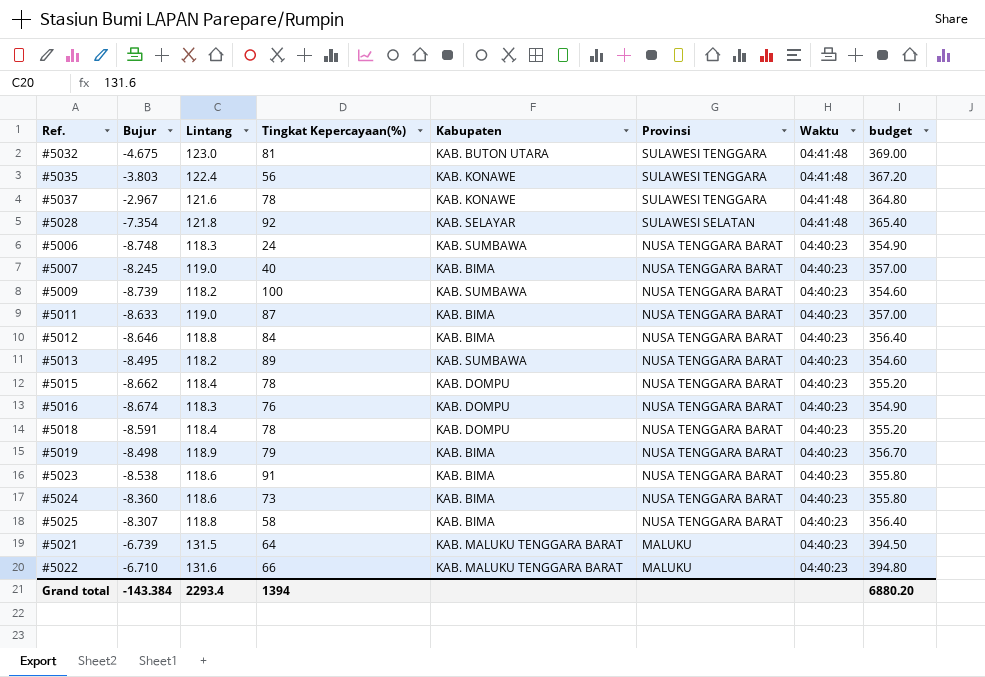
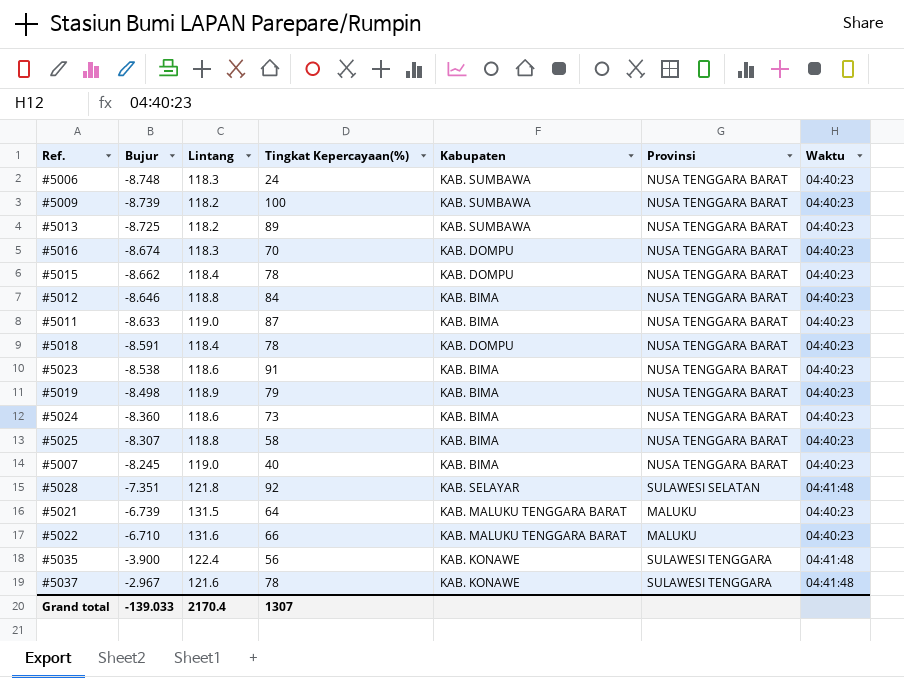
row order: Provinsi descending -> Bujur ascending
column budget | formula: [Lintang] * 3 -> none
row #5032: -4.675 | 123.0 | 81 | KAB. BUTON UTARA | SULAWESI TENGGARA | 04:41:48 | 369.00 -> none
#5013 | Bujur: -8.495 -> -8.725
#5016 | Tingkat Kepercayaan(%): 76 -> 70
#5028 | Bujur: -7.354 -> -7.351
#5035 | Bujur: -3.803 -> -3.900
Grand total | Bujur: -143.384 -> -139.033
Grand total | Lintang: 2293.4 -> 2170.4
Grand total | Tingkat Kepercayaan(%): 1394 -> 1307

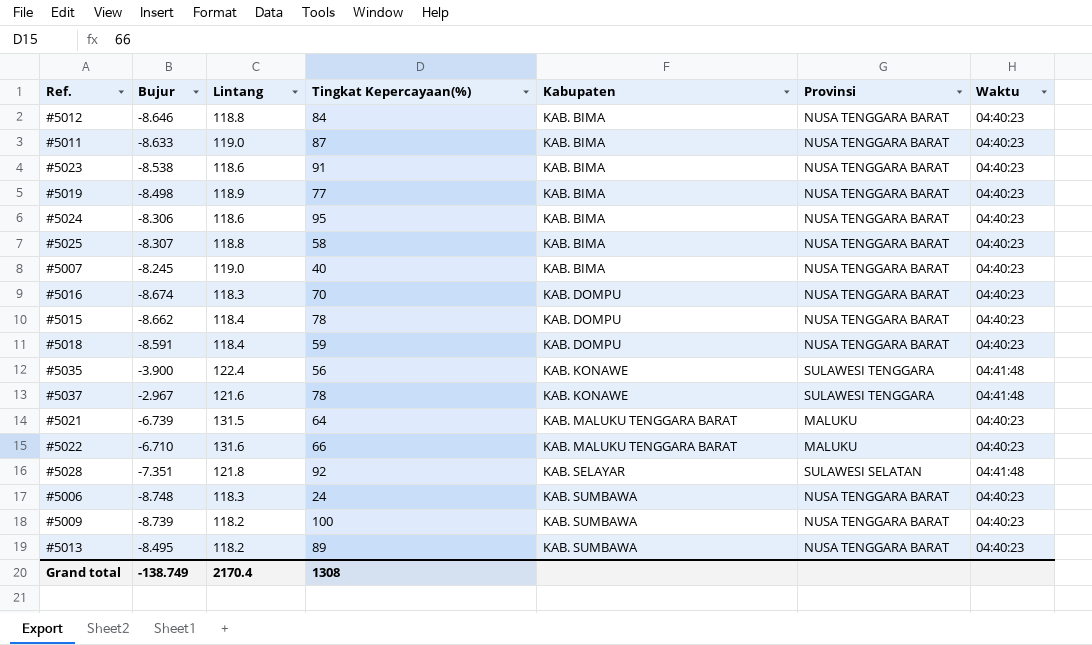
row order: Bujur ascending -> Kabupaten ascending
#5019 | Tingkat Kepercayaan(%): 79 -> 77
#5024 | Bujur: -8.360 -> -8.306
#5024 | Tingkat Kepercayaan(%): 73 -> 95
#5018 | Tingkat Kepercayaan(%): 78 -> 59
#5013 | Bujur: -8.725 -> -8.495
Grand total | Bujur: -139.033 -> -138.749
Grand total | Tingkat Kepercayaan(%): 1307 -> 1308

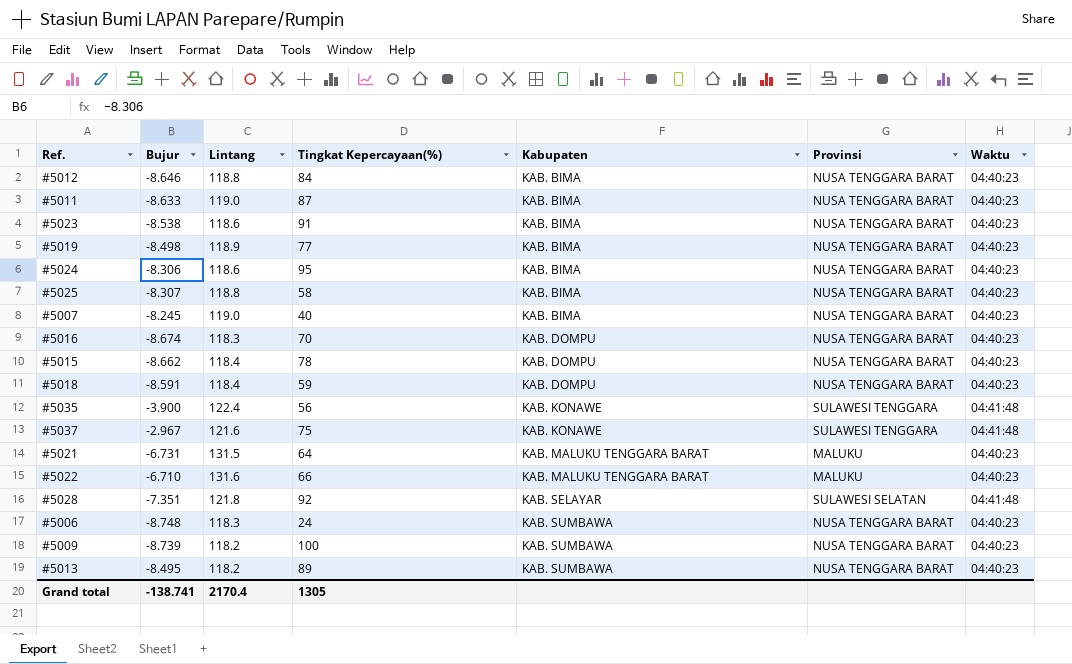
#5037 | Tingkat Kepercayaan(%): 78 -> 75
#5021 | Bujur: -6.739 -> -6.731
Grand total | Bujur: -138.749 -> -138.741
Grand total | Tingkat Kepercayaan(%): 1308 -> 1305

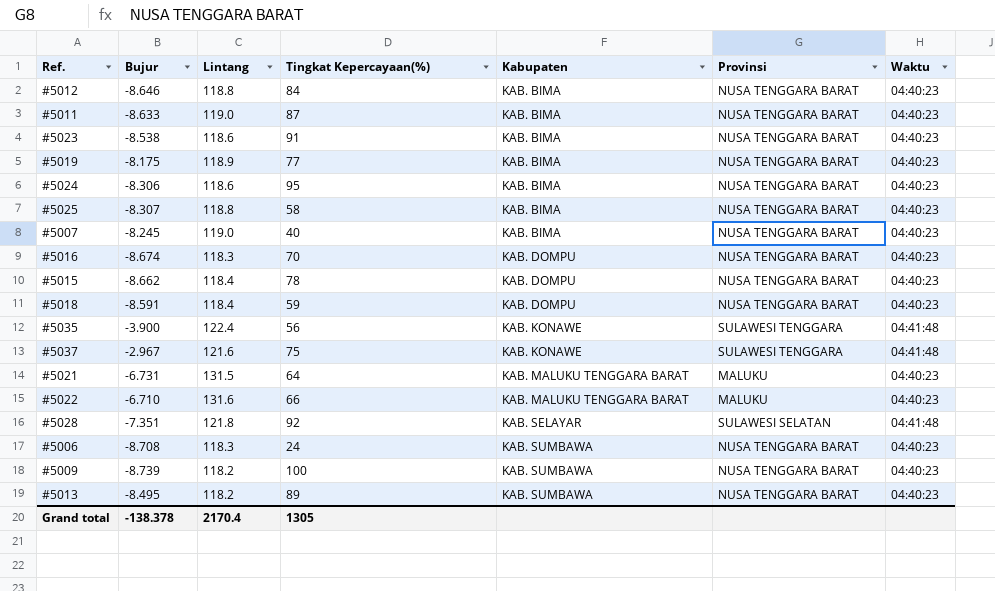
#5019 | Bujur: -8.498 -> -8.175
#5006 | Bujur: -8.748 -> -8.708
Grand total | Bujur: -138.741 -> -138.378

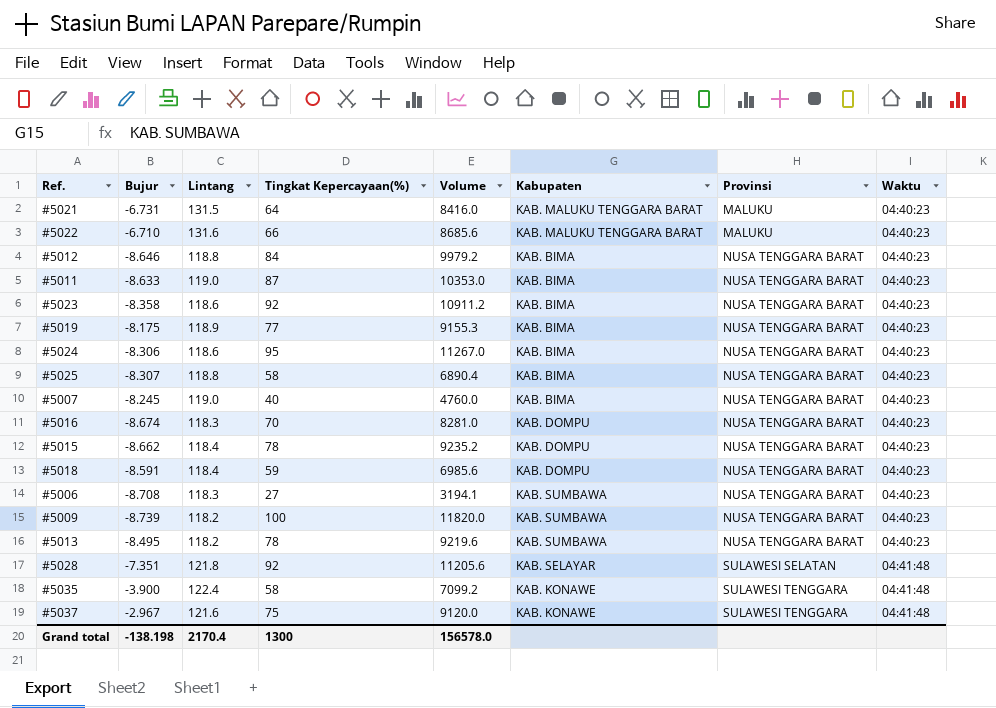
row order: Kabupaten ascending -> Provinsi ascending
column Volume | formula: none -> [Lintang] * [Tingkat Kepercayaan(%)]
#5023 | Bujur: -8.538 -> -8.358
#5023 | Tingkat Kepercayaan(%): 91 -> 92
#5006 | Tingkat Kepercayaan(%): 24 -> 27
#5013 | Tingkat Kepercayaan(%): 89 -> 78
#5035 | Tingkat Kepercayaan(%): 56 -> 58
Grand total | Bujur: -138.378 -> -138.198
Grand total | Tingkat Kepercayaan(%): 1305 -> 1300

